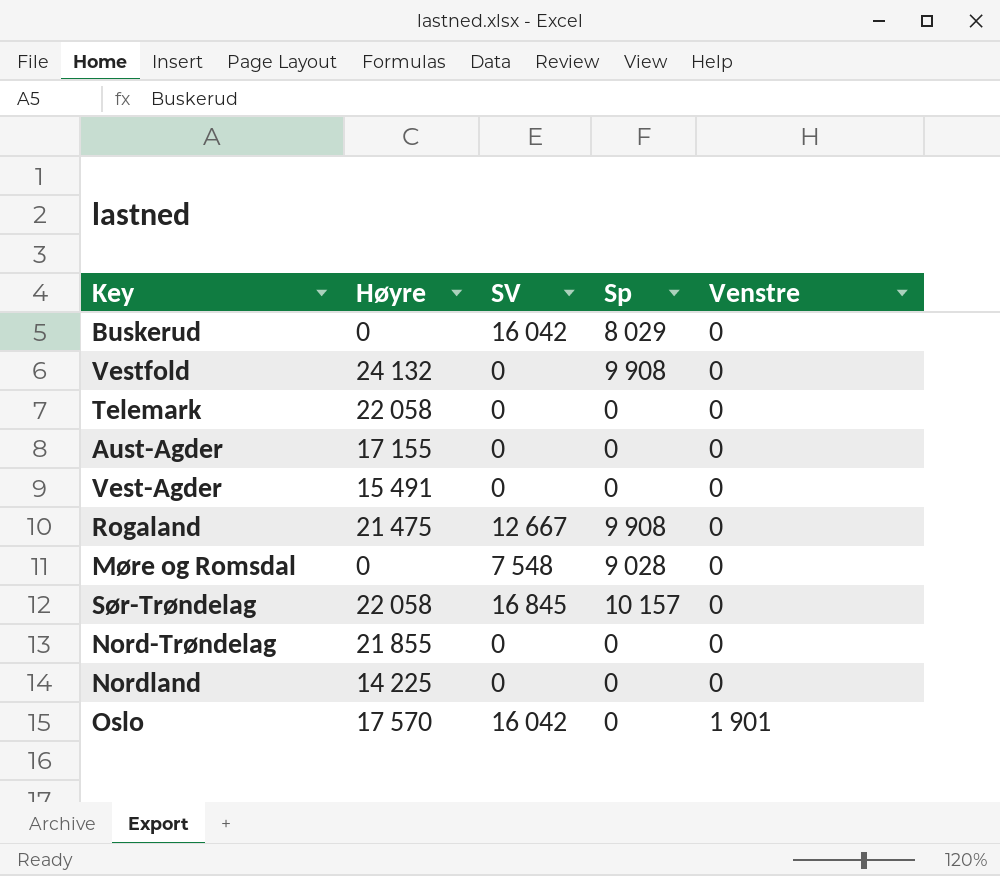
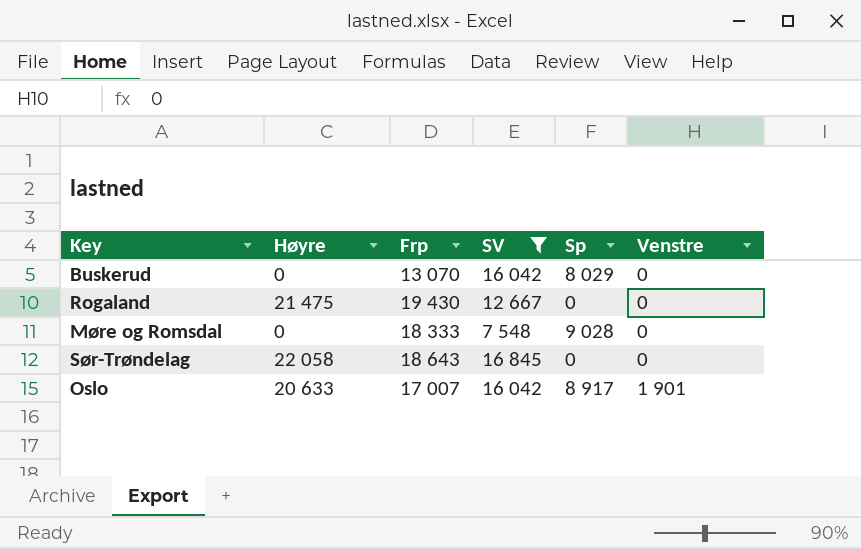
filter: none -> SV != 0
column Frp | position: none -> 3
Rogaland | Sp: 9 908 -> 0
Sør-Trøndelag | Sp: 10 157 -> 0
Oslo | Høyre: 17 570 -> 20 633
Oslo | Sp: 0 -> 8 917

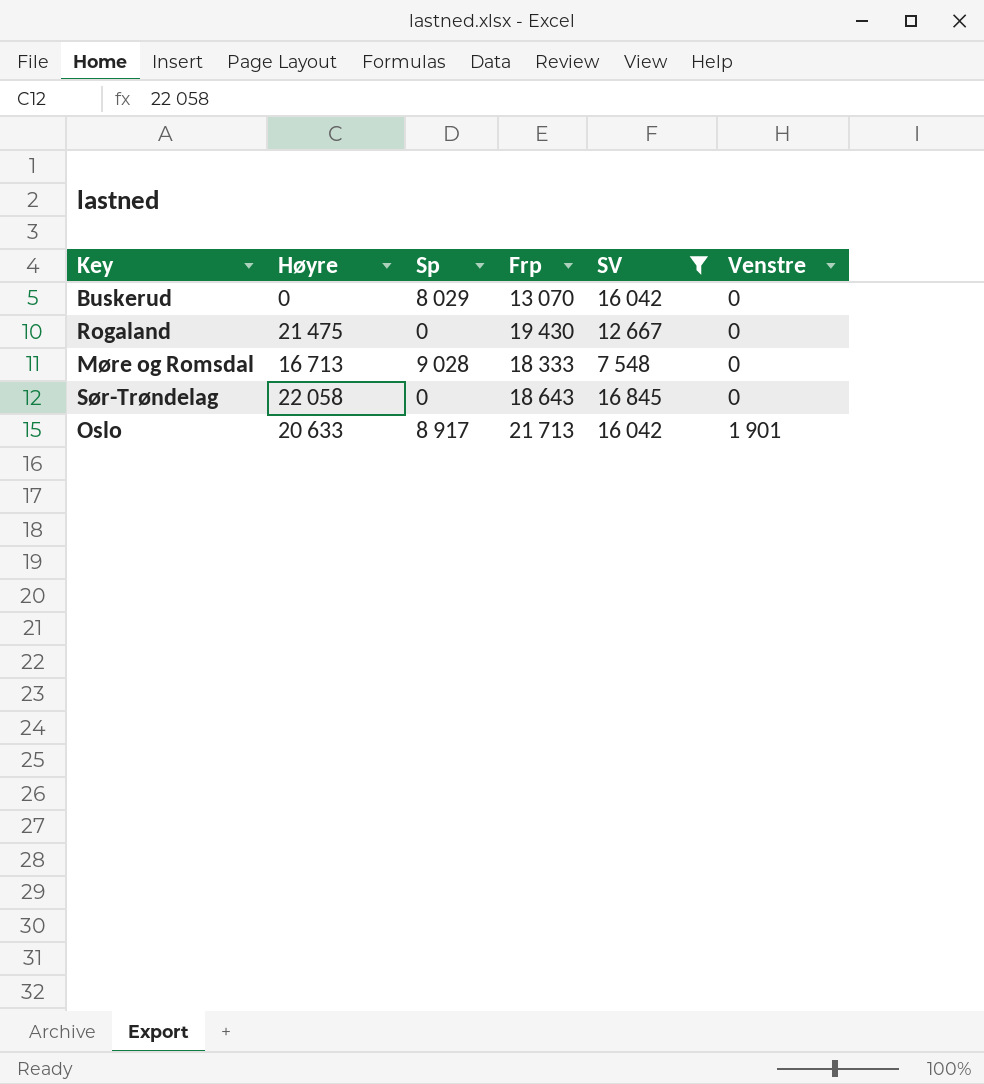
column Sp | position: 5 -> 3
Møre og Romsdal | Høyre: 0 -> 16 713
Oslo | Frp: 17 007 -> 21 713

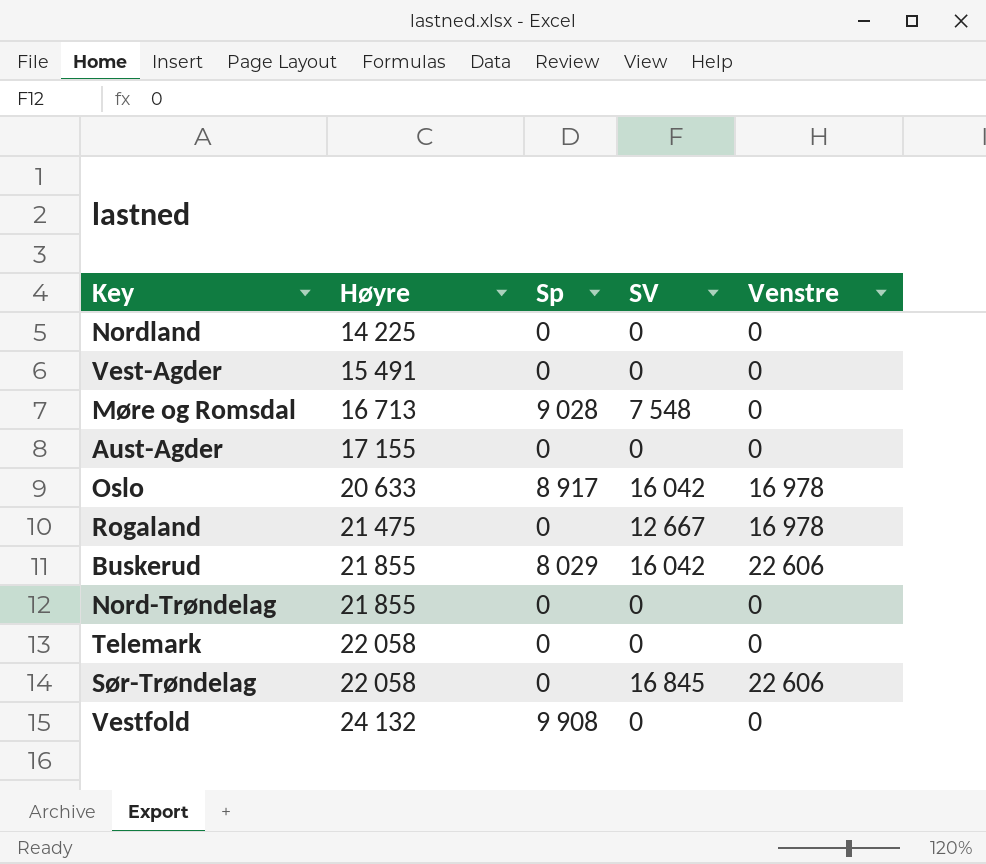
filter: SV != 0 -> none
row order: Venstre ascending -> Høyre ascending
column Frp | position: 4 -> none
Oslo | Venstre: 1 901 -> 16 978
Rogaland | Venstre: 0 -> 16 978
Buskerud | Høyre: 0 -> 21 855
Buskerud | Venstre: 0 -> 22 606
Sør-Trøndelag | Venstre: 0 -> 22 606

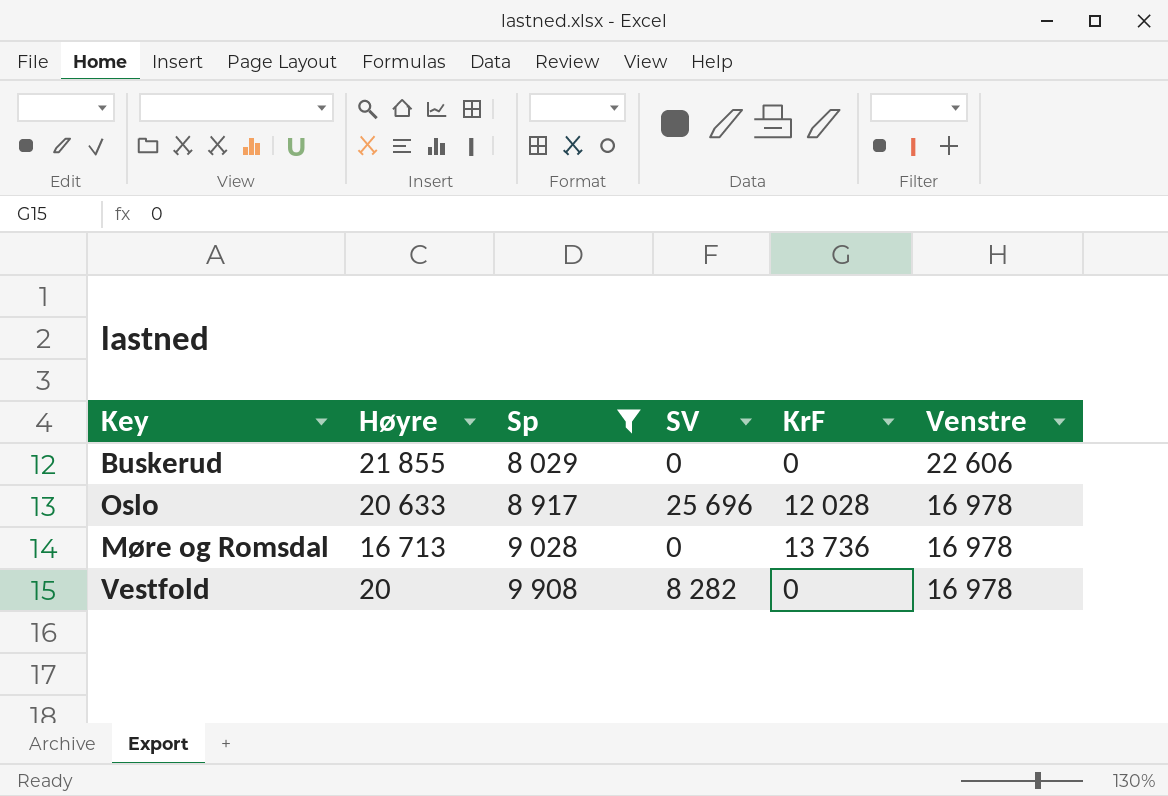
filter: none -> Sp != 0
row order: Høyre ascending -> Sp ascending
column KrF | position: none -> 5
Buskerud | SV: 16 042 -> 0
Oslo | SV: 16 042 -> 25 696
Møre og Romsdal | SV: 7 548 -> 0
Møre og Romsdal | Venstre: 0 -> 16 978
Vestfold | Høyre: 24 132 -> 20
Vestfold | SV: 0 -> 8 282
Vestfold | Venstre: 0 -> 16 978

